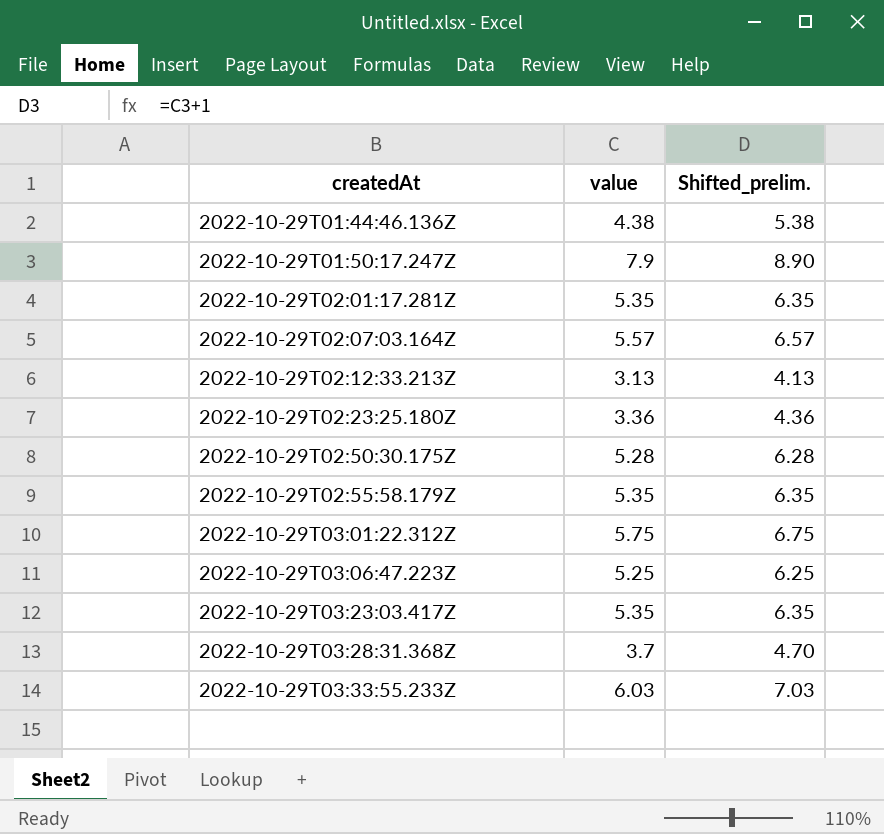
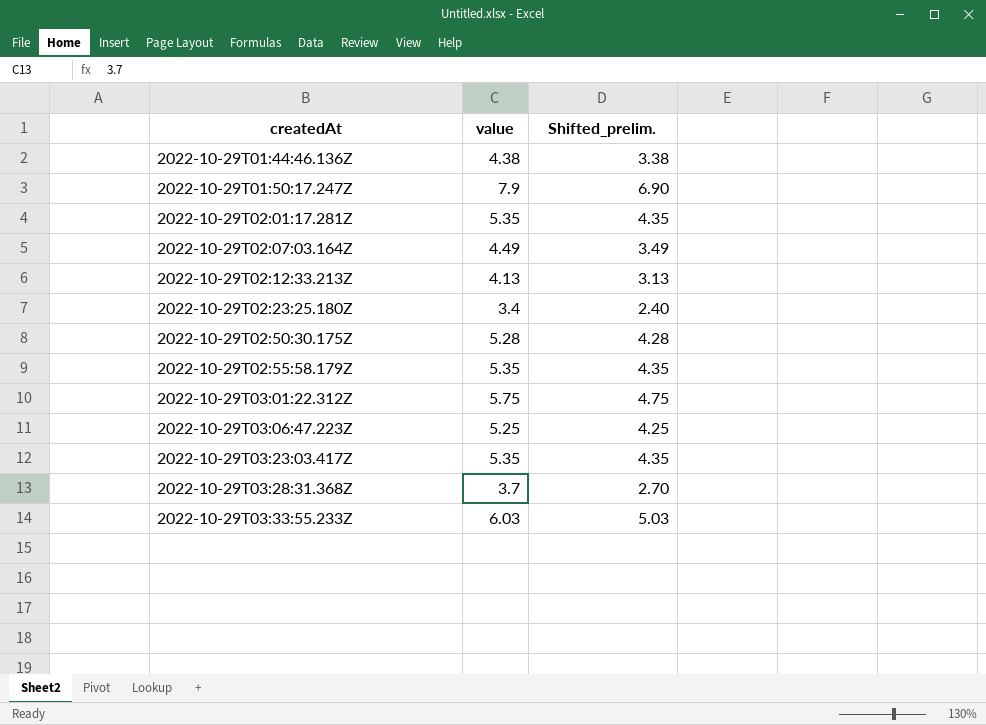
column Shifted_prelim. | formula: [value] + 1 -> [value] - 1
2022-10-29T02:07:03.164Z | value: 5.57 -> 4.49
2022-10-29T02:12:33.213Z | value: 3.13 -> 4.13
2022-10-29T02:23:25.180Z | value: 3.36 -> 3.4

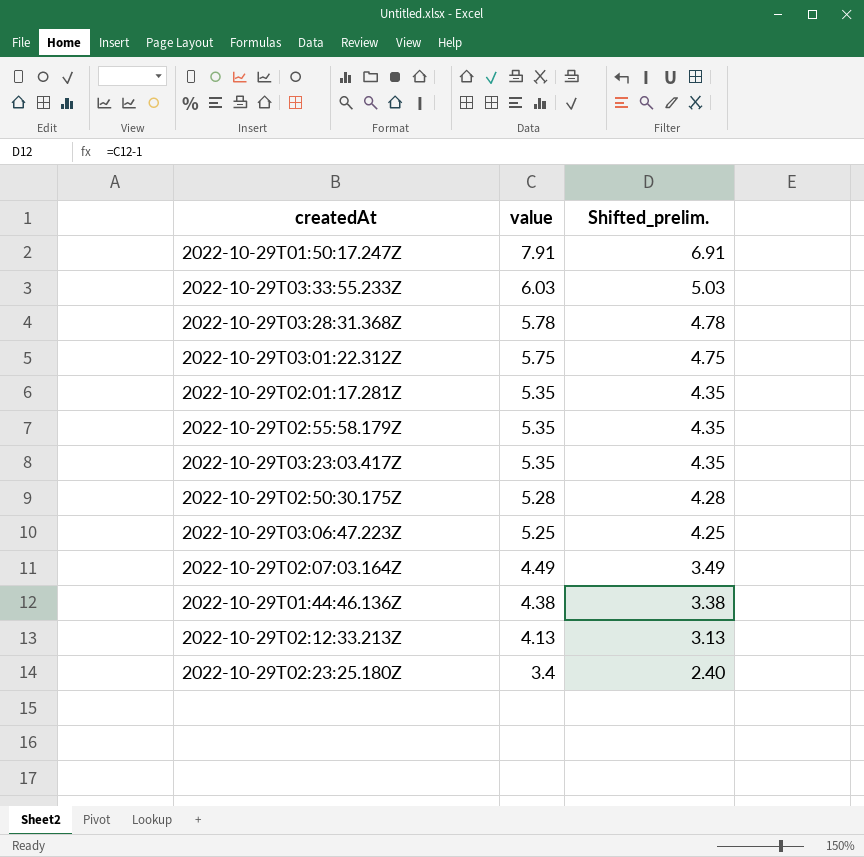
row order: createdAt ascending -> value descending
2022-10-29T01:50:17.247Z | value: 7.9 -> 7.91
2022-10-29T01:50:17.247Z | Shifted_prelim.: 6.90 -> 6.91
2022-10-29T03:28:31.368Z | value: 3.7 -> 5.78
2022-10-29T03:28:31.368Z | Shifted_prelim.: 2.70 -> 4.78

